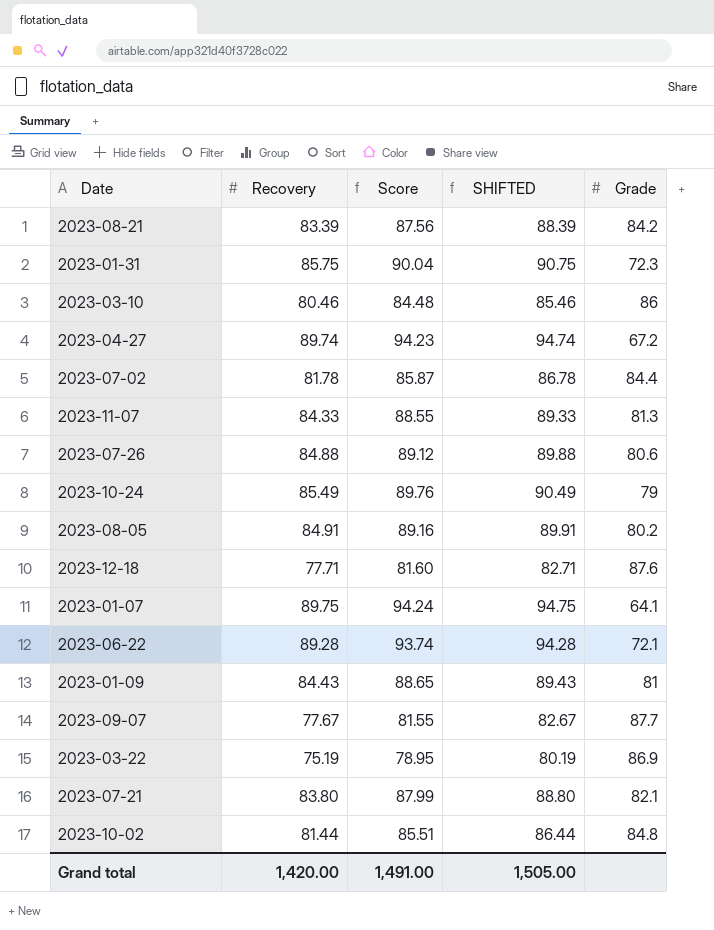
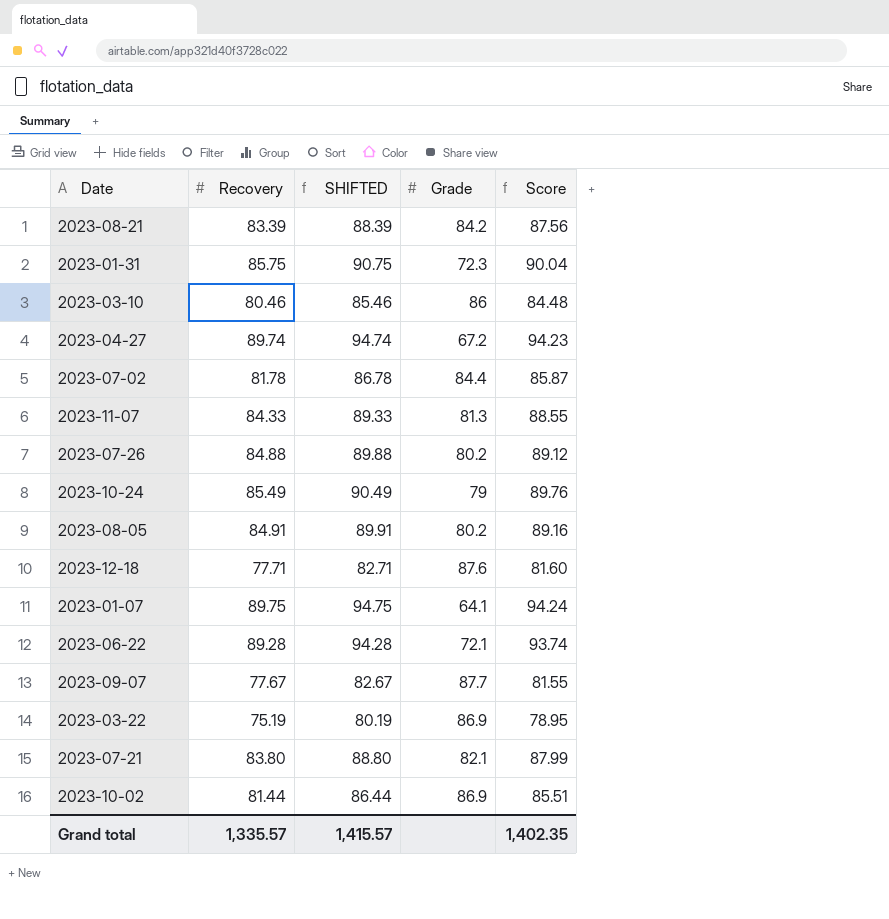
column Score | position: 3 -> 5
row 2023-01-09: 84.43 | 88.65 | 89.43 | 81 -> none
2023-07-26 | Grade: 80.6 -> 80.2
2023-10-02 | Grade: 84.8 -> 86.9
Grand total | Recovery: 1,420.00 -> 1,335.57
Grand total | SHIFTED: 1,505.00 -> 1,415.57
Grand total | Score: 1,491.00 -> 1,402.35

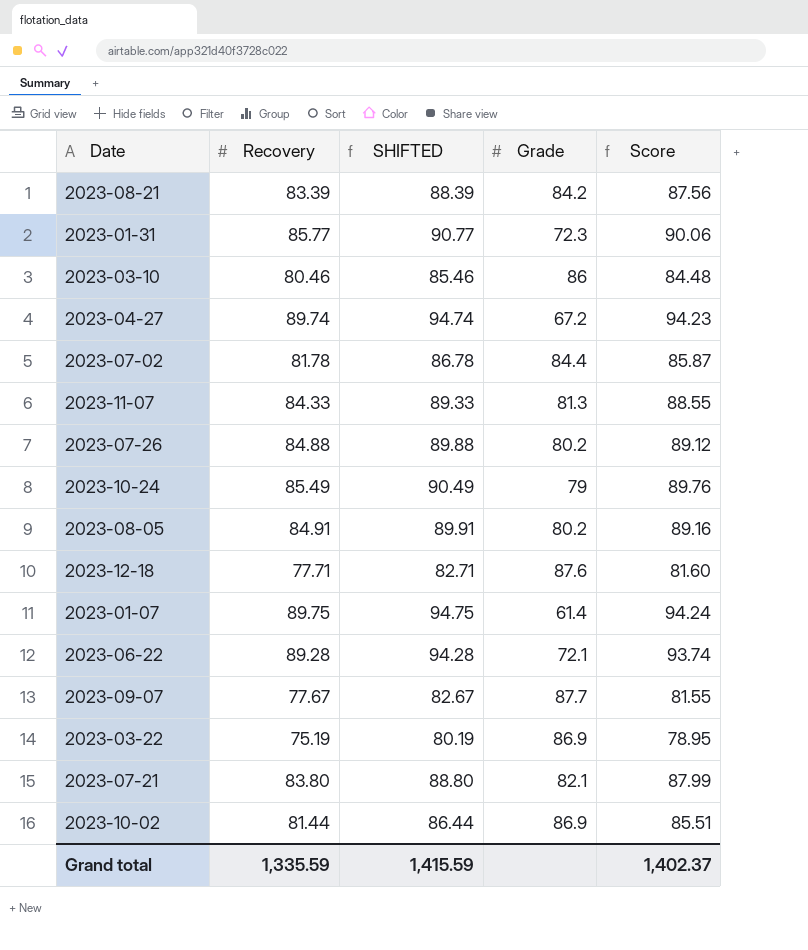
2023-01-31 | Recovery: 85.75 -> 85.77
2023-01-31 | SHIFTED: 90.75 -> 90.77
2023-01-31 | Score: 90.04 -> 90.06
2023-01-07 | Grade: 64.1 -> 61.4
Grand total | Recovery: 1,335.57 -> 1,335.59
Grand total | SHIFTED: 1,415.57 -> 1,415.59
Grand total | Score: 1,402.35 -> 1,402.37

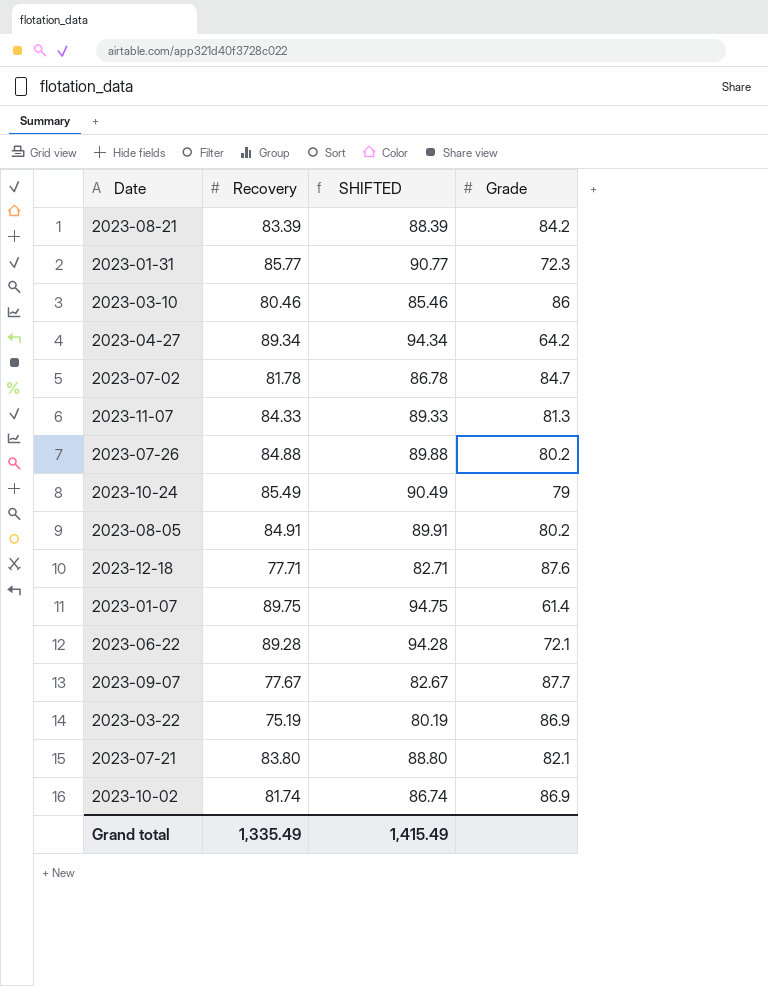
column Score | formula: [Recovery] * 1.05 -> none
2023-04-27 | Recovery: 89.74 -> 89.34
2023-04-27 | SHIFTED: 94.74 -> 94.34
2023-04-27 | Grade: 67.2 -> 64.2
2023-07-02 | Grade: 84.4 -> 84.7
2023-10-02 | Recovery: 81.44 -> 81.74
2023-10-02 | SHIFTED: 86.44 -> 86.74
Grand total | Recovery: 1,335.59 -> 1,335.49
Grand total | SHIFTED: 1,415.59 -> 1,415.49

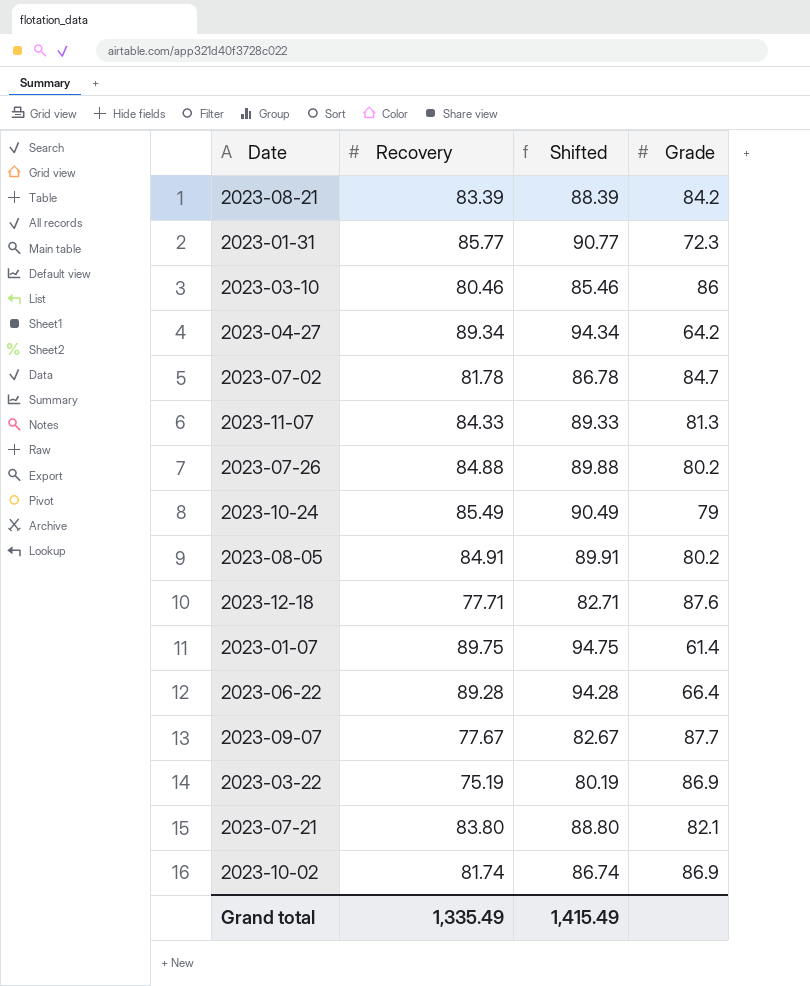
column name: SHIFTED -> Shifted
2023-06-22 | Grade: 72.1 -> 66.4

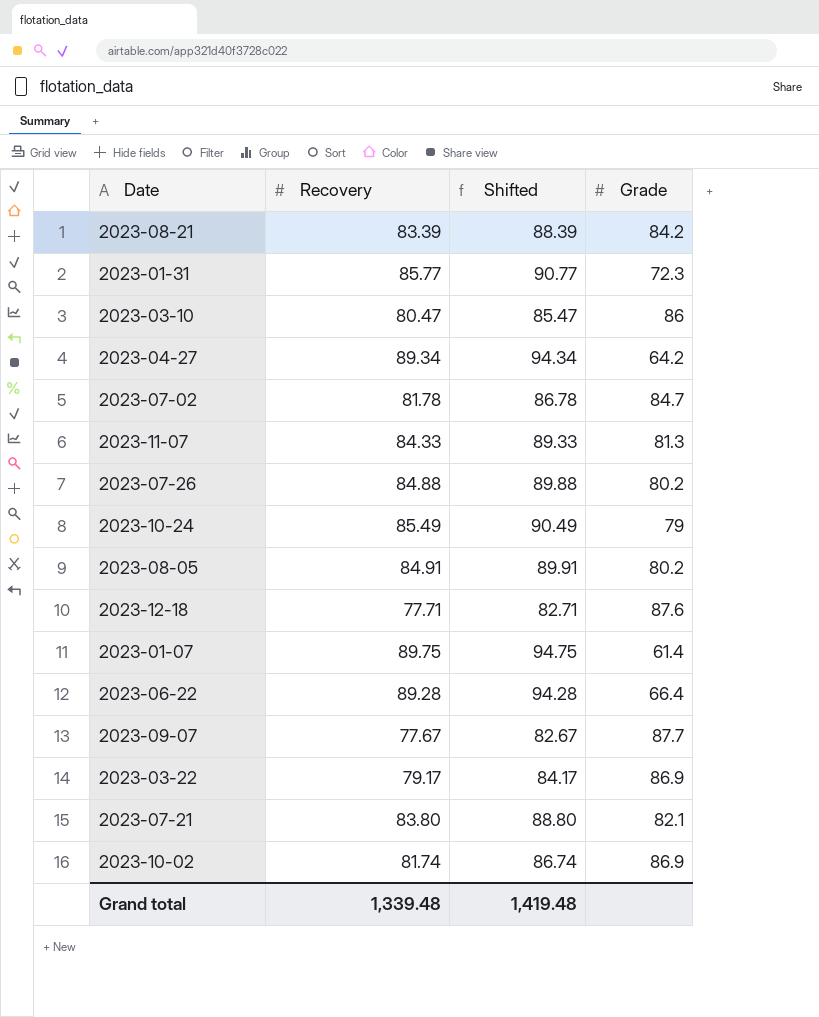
2023-03-10 | Recovery: 80.46 -> 80.47
2023-03-10 | Shifted: 85.46 -> 85.47
2023-03-22 | Recovery: 75.19 -> 79.17
2023-03-22 | Shifted: 80.19 -> 84.17
Grand total | Recovery: 1,335.49 -> 1,339.48
Grand total | Shifted: 1,415.49 -> 1,419.48

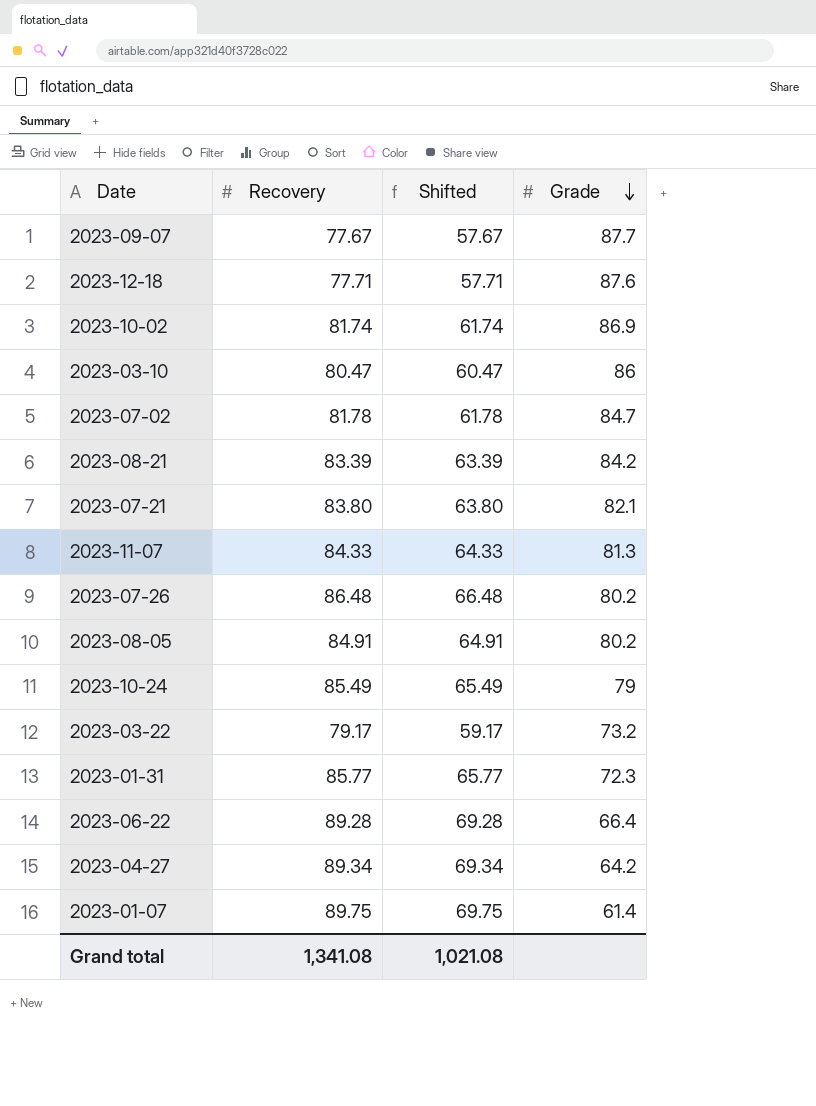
row order: none -> Grade descending
column Shifted | formula: [Recovery] + 5 -> [Recovery] - 20
2023-07-26 | Recovery: 84.88 -> 86.48
2023-03-22 | Grade: 86.9 -> 73.2
Grand total | Recovery: 1,339.48 -> 1,341.08
Grand total | Shifted: 1,419.48 -> 1,021.08

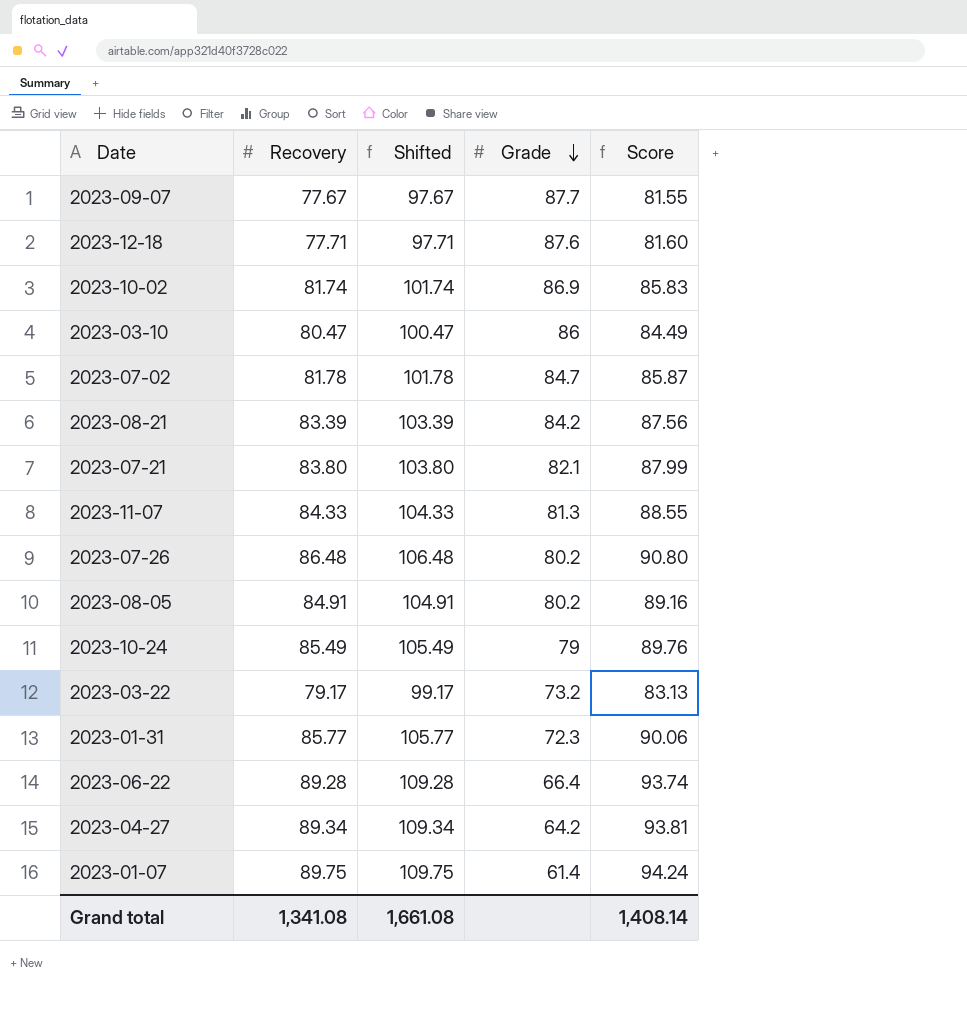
column Shifted | formula: [Recovery] - 20 -> [Recovery] + 20
column Score | formula: none -> [Recovery] * 1.05
Grand total | Shifted: 1,021.08 -> 1,661.08

